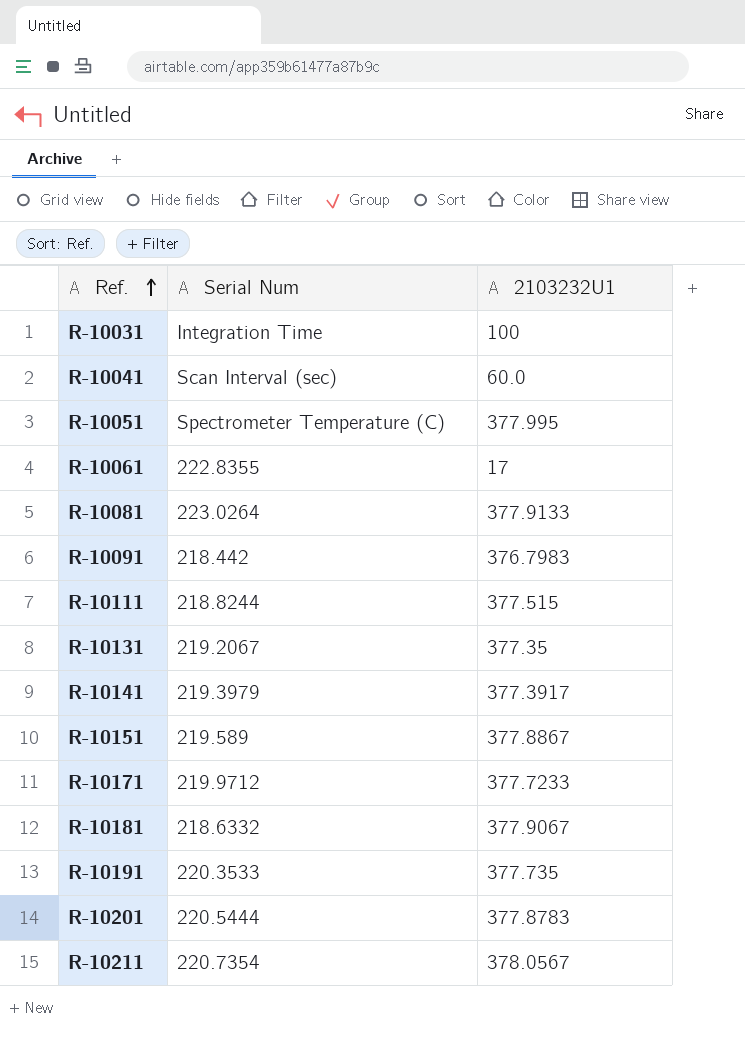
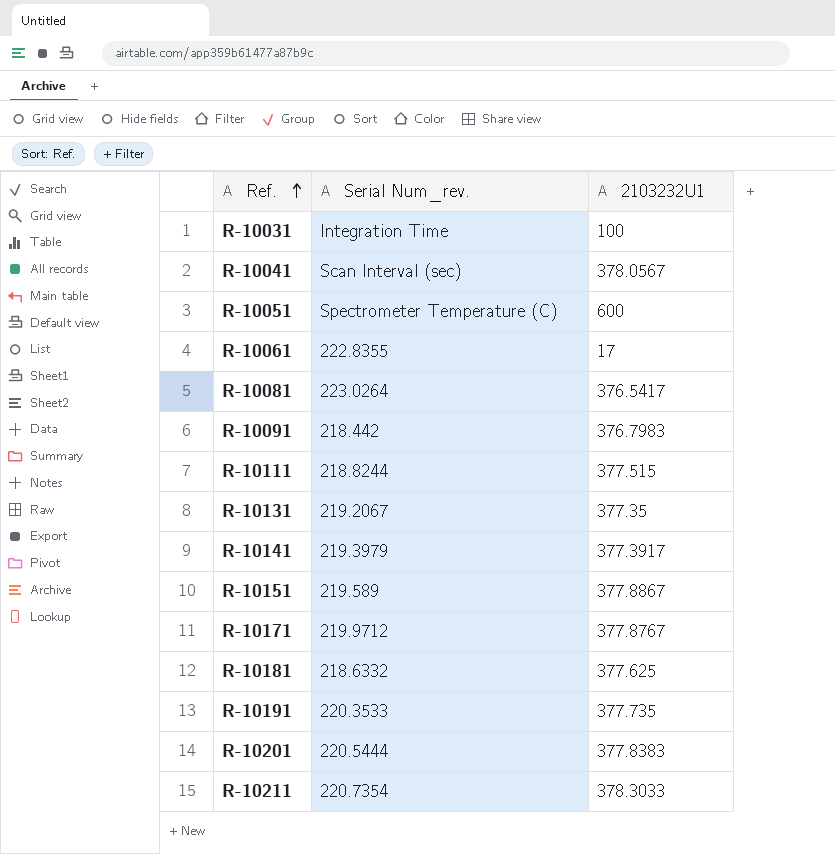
column name: Serial Num -> Serial Num_rev.
R-10041 | 2103232U1: 60.0 -> 378.0567
R-10051 | 2103232U1: 377.995 -> 600
R-10081 | 2103232U1: 377.9133 -> 376.5417
R-10171 | 2103232U1: 377.7233 -> 377.8767
R-10181 | 2103232U1: 377.9067 -> 377.625
R-10201 | 2103232U1: 377.8783 -> 377.8383
R-10211 | 2103232U1: 378.0567 -> 378.3033

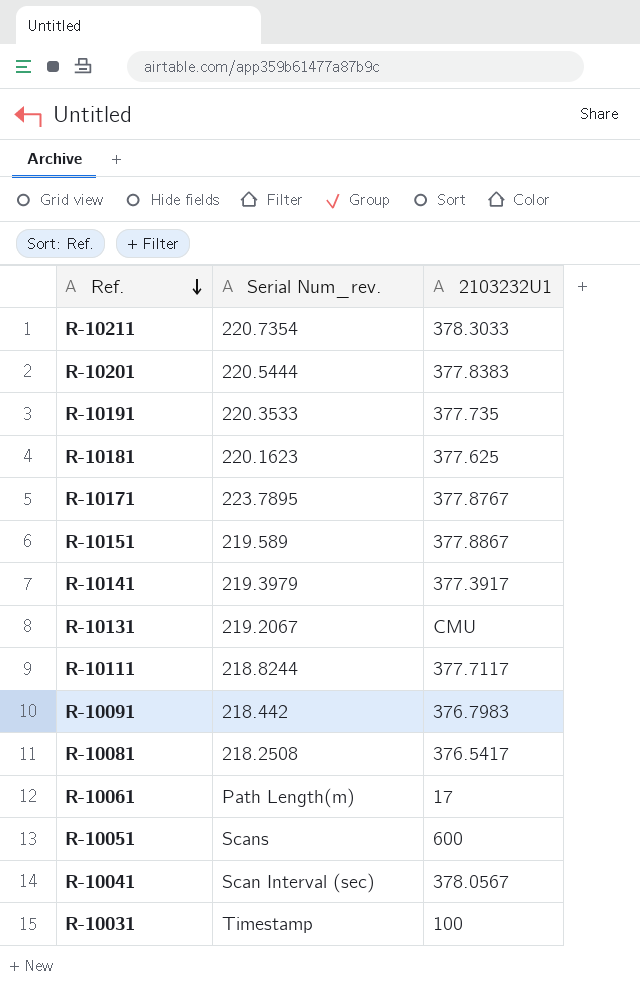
row order: Ref. ascending -> Ref. descending
R-10181 | Serial Num_rev.: 218.6332 -> 220.1623
R-10171 | Serial Num_rev.: 219.9712 -> 223.7895
R-10131 | 2103232U1: 377.35 -> CMU
R-10111 | 2103232U1: 377.515 -> 377.7117
R-10081 | Serial Num_rev.: 223.0264 -> 218.2508
R-10061 | Serial Num_rev.: 222.8355 -> Path Length(m)
R-10051 | Serial Num_rev.: Spectrometer Temperature (C) -> Scans
R-10031 | Serial Num_rev.: Integration Time -> Timestamp

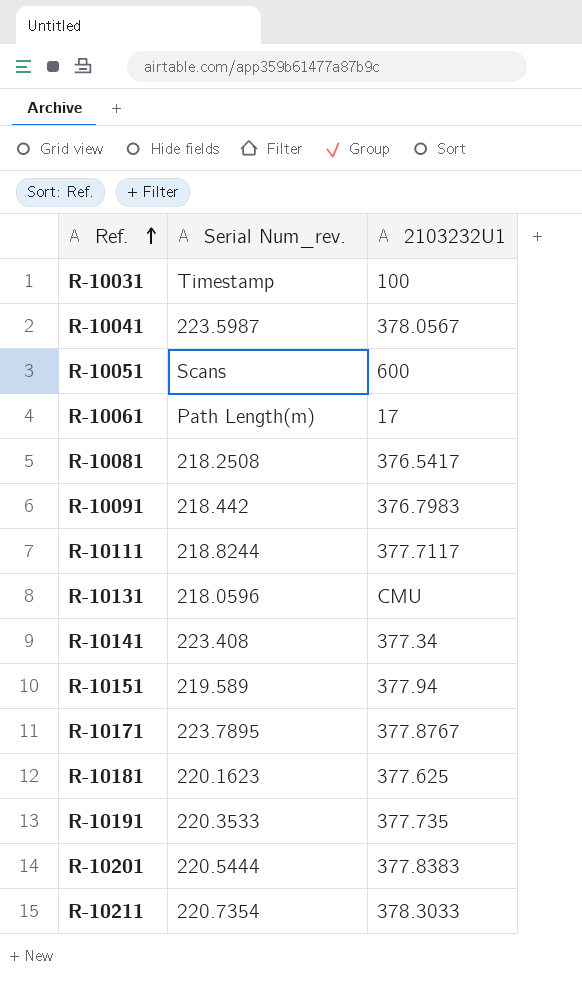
row order: Ref. descending -> Ref. ascending
R-10041 | Serial Num_rev.: Scan Interval (sec) -> 223.5987
R-10131 | Serial Num_rev.: 219.2067 -> 218.0596
R-10141 | Serial Num_rev.: 219.3979 -> 223.408
R-10141 | 2103232U1: 377.3917 -> 377.34
R-10151 | 2103232U1: 377.8867 -> 377.94

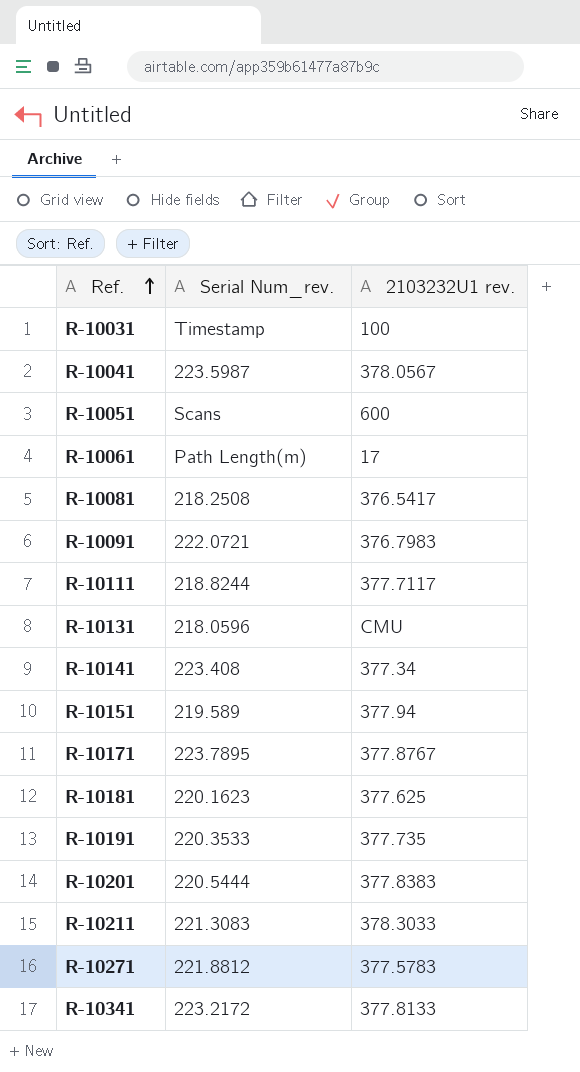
column name: 2103232U1 -> 2103232U1 rev.
R-10091 | Serial Num_rev.: 218.442 -> 222.0721
R-10211 | Serial Num_rev.: 220.7354 -> 221.3083
row R-10271: none -> 221.8812 | 377.5783
row R-10341: none -> 223.2172 | 377.8133

